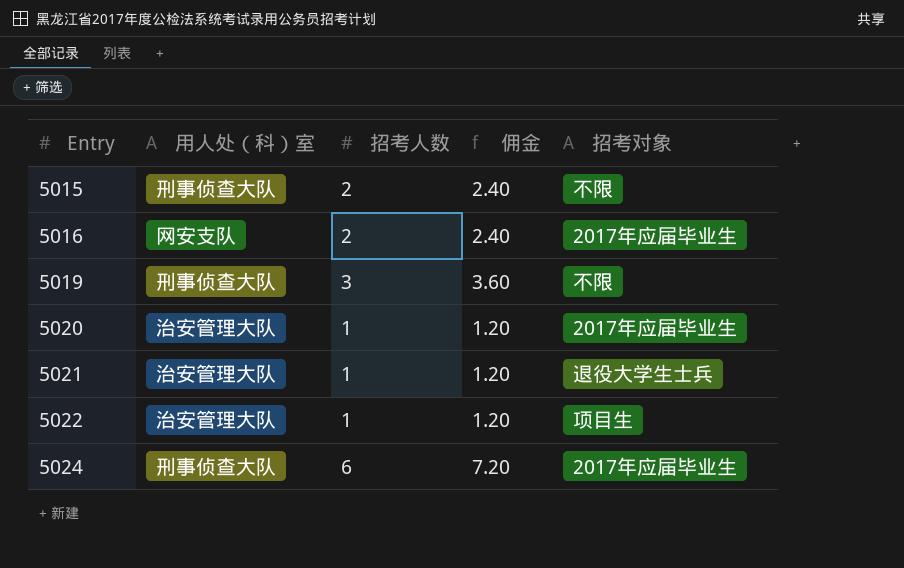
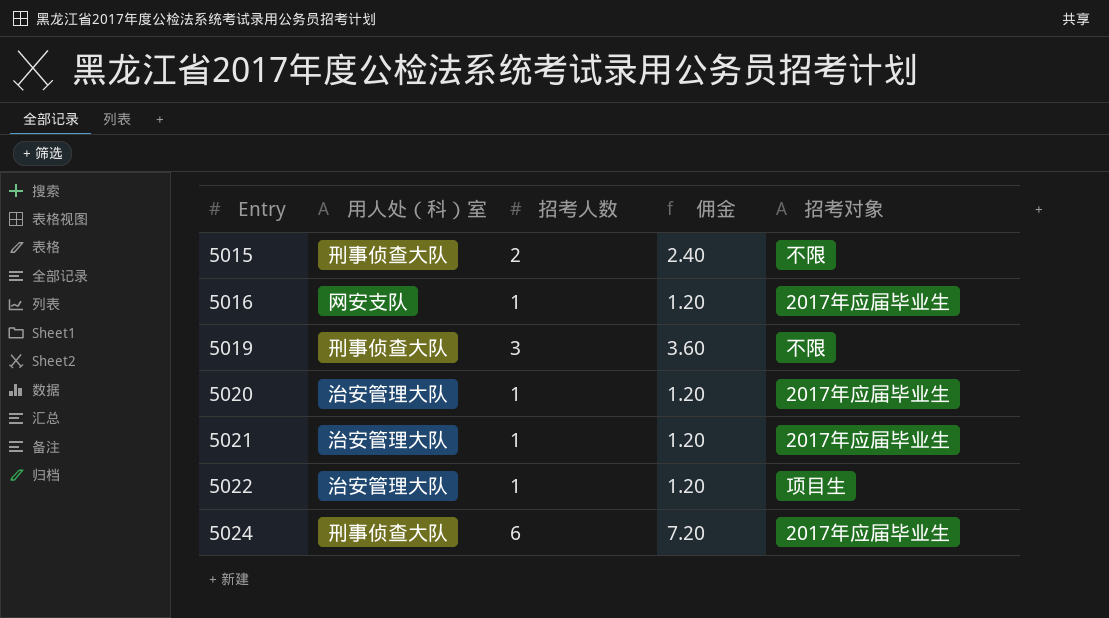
5016 | 招考人数: 2 -> 1
5016 | 佣金: 2.40 -> 1.20
5021 | 招考对象: 退役大学生士兵 -> 2017年应届毕业生

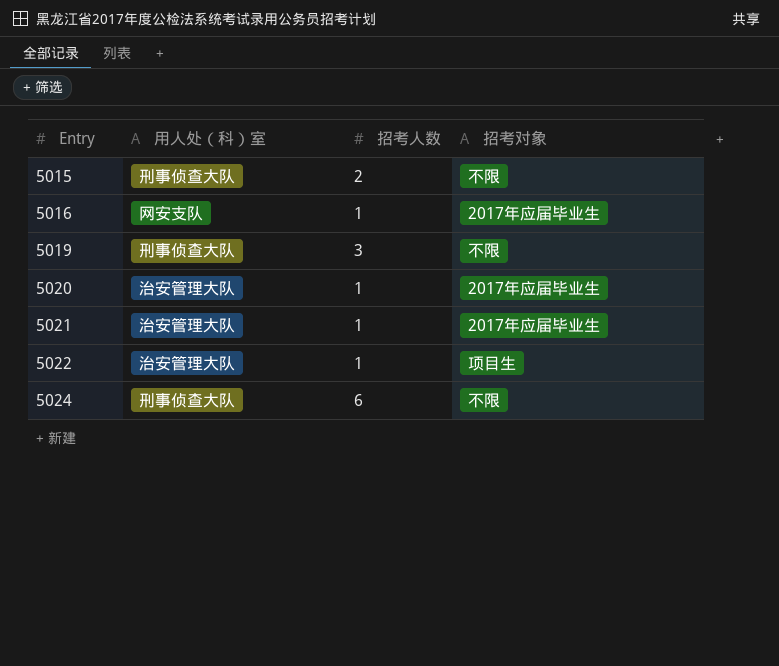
column 佣金 | formula: [招考人数] * 1.2 -> none
5024 | 招考对象: 2017年应届毕业生 -> 不限

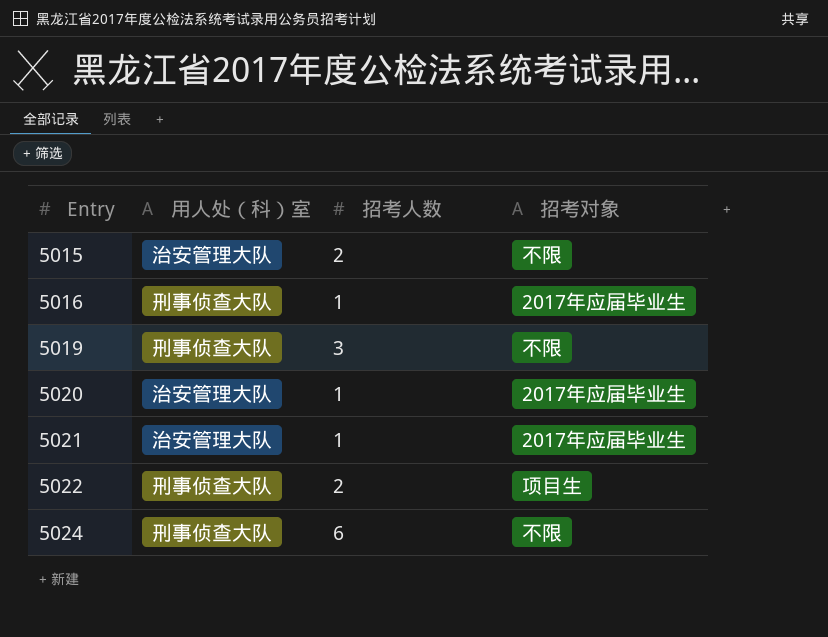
5015 | 用人处（科）室: 刑事侦查大队 -> 治安管理大队
5016 | 用人处（科）室: 网安支队 -> 刑事侦查大队
5022 | 用人处（科）室: 治安管理大队 -> 刑事侦查大队
5022 | 招考人数: 1 -> 2

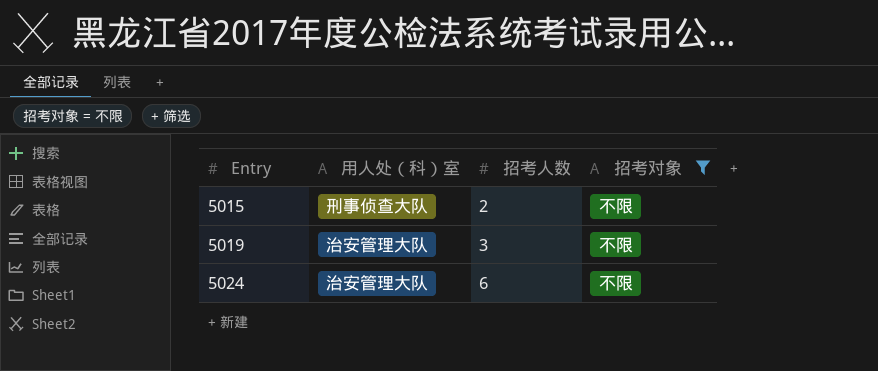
filter: none -> 招考对象 = 不限
5015 | 用人处（科）室: 治安管理大队 -> 刑事侦查大队
5019 | 用人处（科）室: 刑事侦查大队 -> 治安管理大队
5024 | 用人处（科）室: 刑事侦查大队 -> 治安管理大队

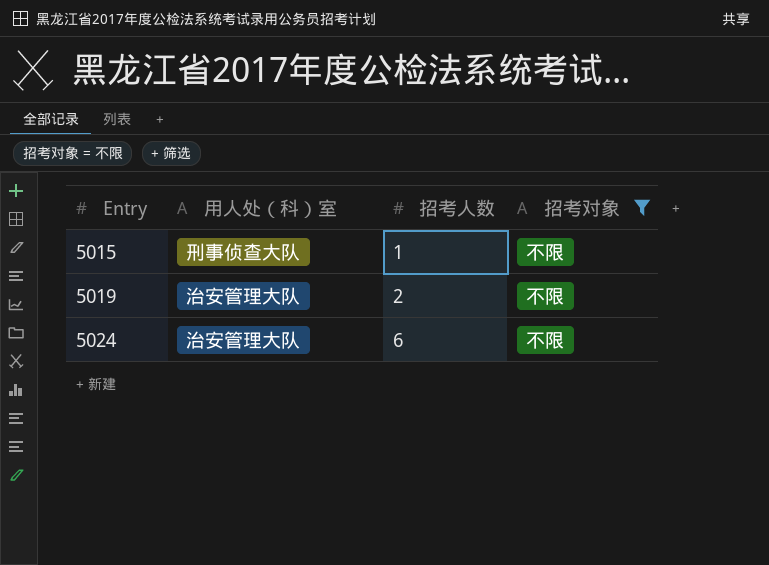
5015 | 招考人数: 2 -> 1
5019 | 招考人数: 3 -> 2

